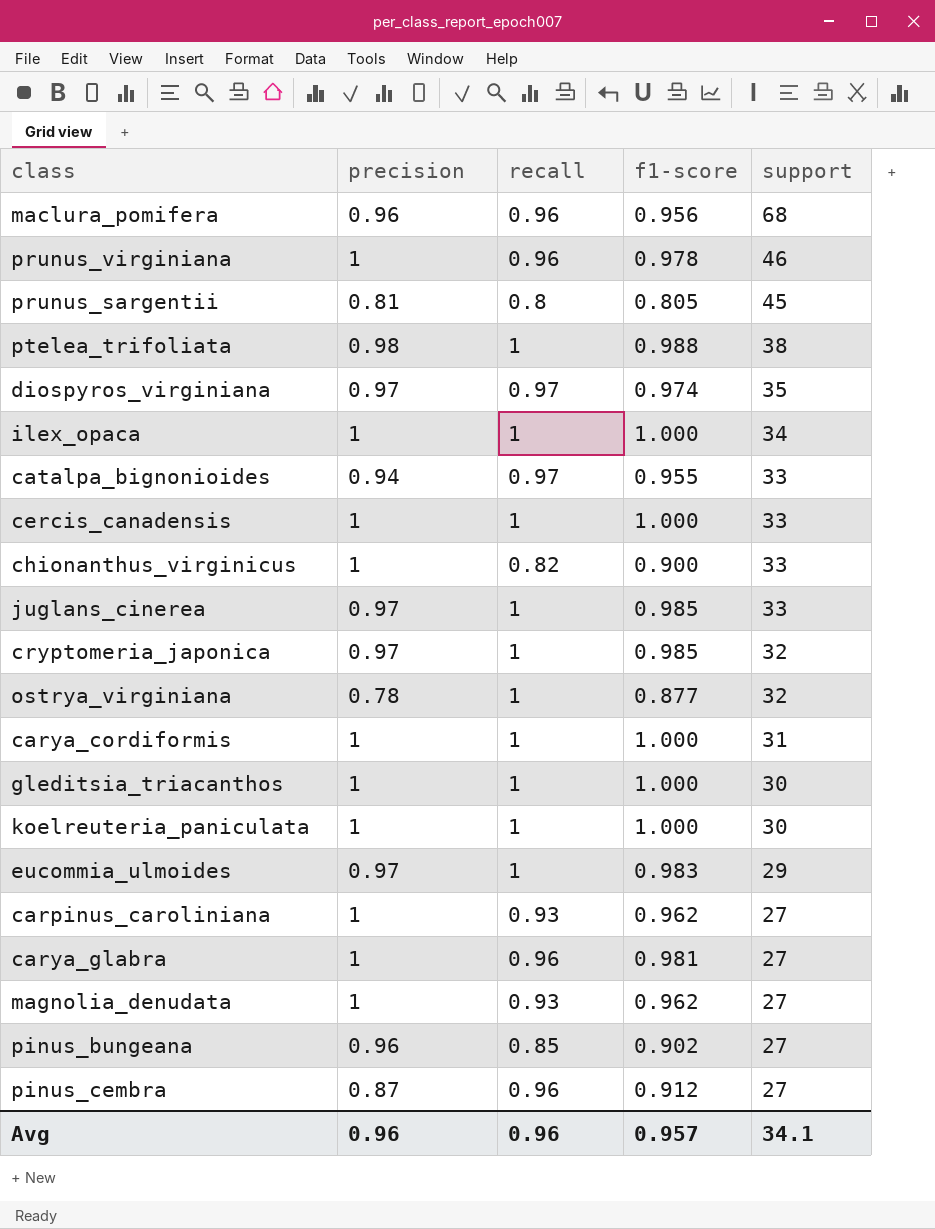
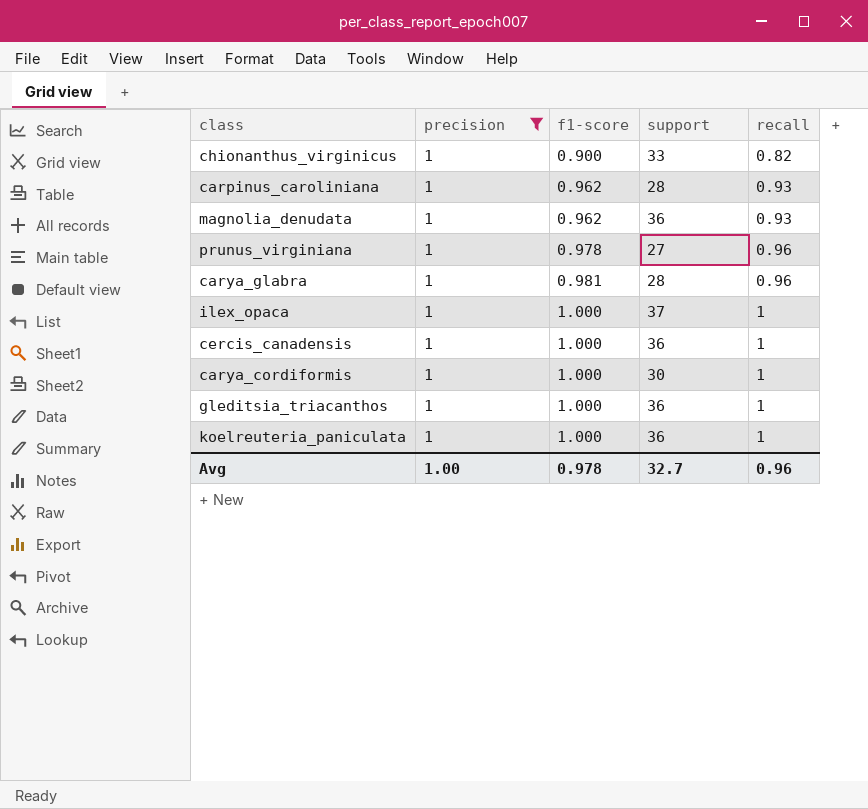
filter: none -> precision = 1
row order: support descending -> f1-score ascending
column recall | position: 3 -> 5
carpinus_caroliniana | support: 27 -> 28
magnolia_denudata | support: 27 -> 36
prunus_virginiana | support: 46 -> 27
carya_glabra | support: 27 -> 28
ilex_opaca | support: 34 -> 37
cercis_canadensis | support: 33 -> 36
carya_cordiformis | support: 31 -> 30
gleditsia_triacanthos | support: 30 -> 36
koelreuteria_paniculata | support: 30 -> 36
Avg | precision: 0.96 -> 1.00
Avg | f1-score: 0.957 -> 0.978
Avg | support: 34.1 -> 32.7

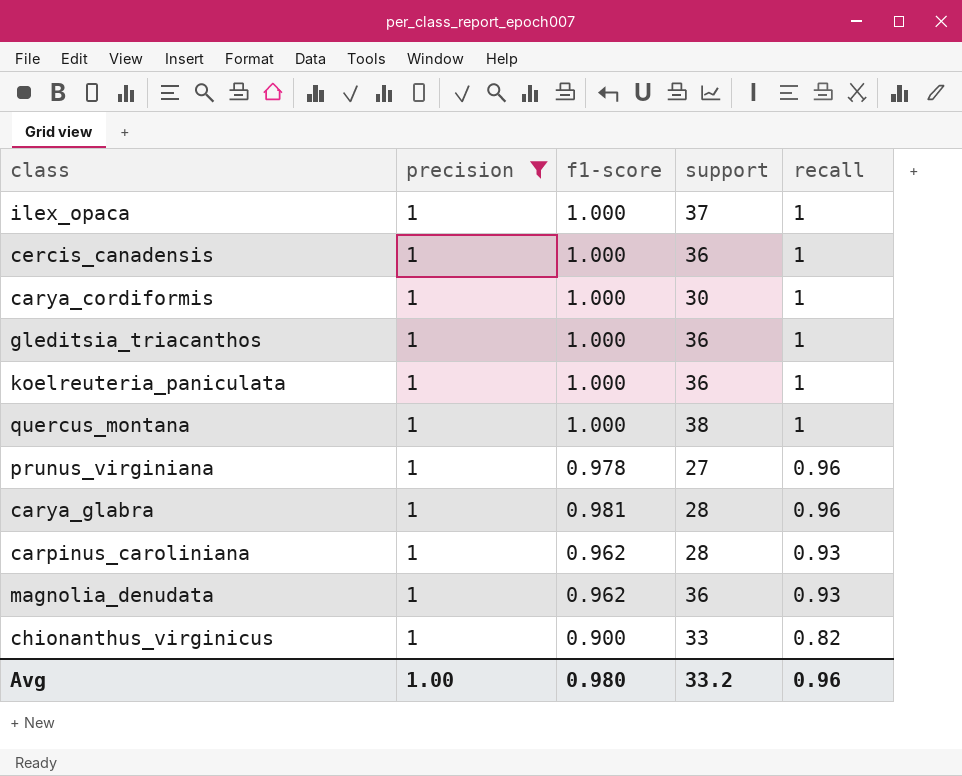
row order: f1-score ascending -> recall descending
row quercus_montana: none -> 1 | 1.000 | 38 | 1
Avg | f1-score: 0.978 -> 0.980
Avg | support: 32.7 -> 33.2

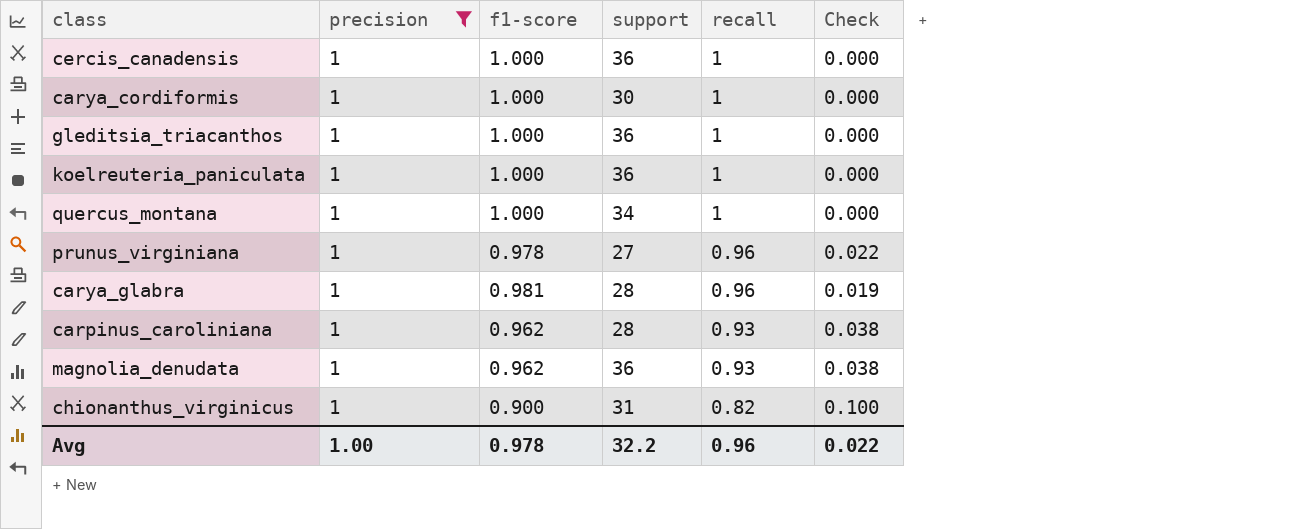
column Check | formula: none -> [precision] - [f1-score]
row ilex_opaca: 1 | 1.000 | 37 | 1 -> none
quercus_montana | support: 38 -> 34
chionanthus_virginicus | support: 33 -> 31
Avg | f1-score: 0.980 -> 0.978
Avg | support: 33.2 -> 32.2

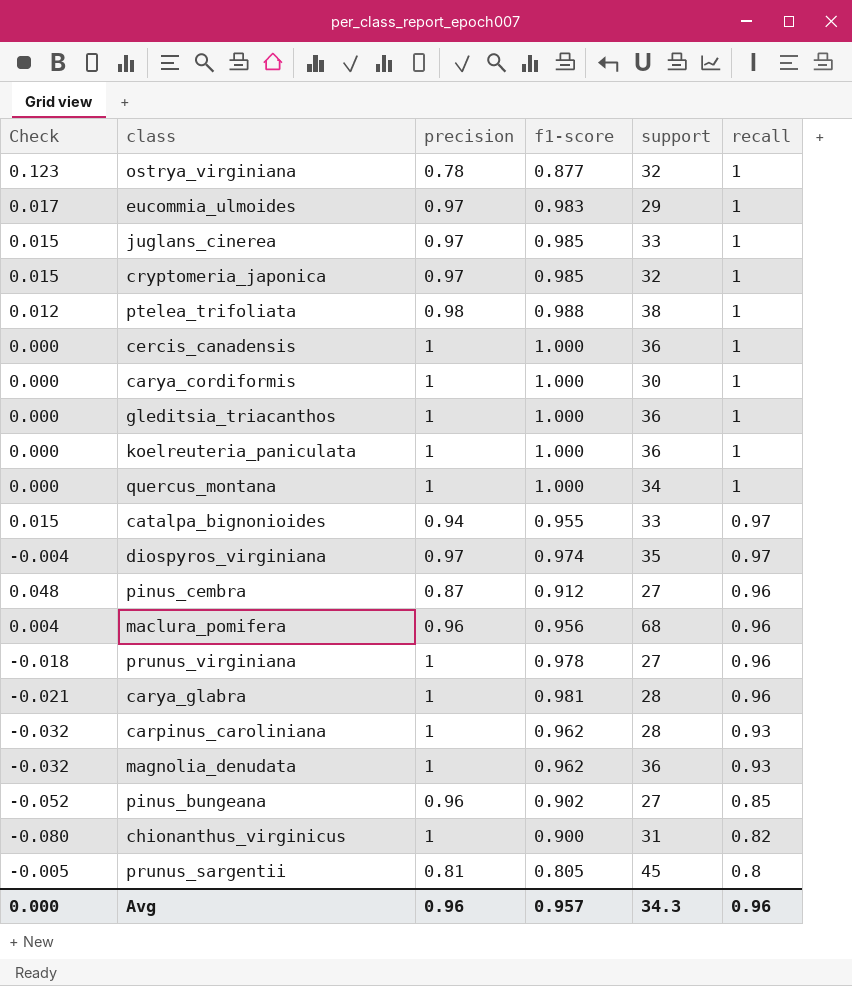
filter: precision = 1 -> none
column Check | formula: [precision] - [f1-score] -> [recall] - [f1-score]
column Check | position: 6 -> 1
Avg | Check: 0.022 -> 0.000
Avg | precision: 1.00 -> 0.96
Avg | f1-score: 0.978 -> 0.957
Avg | support: 32.2 -> 34.3

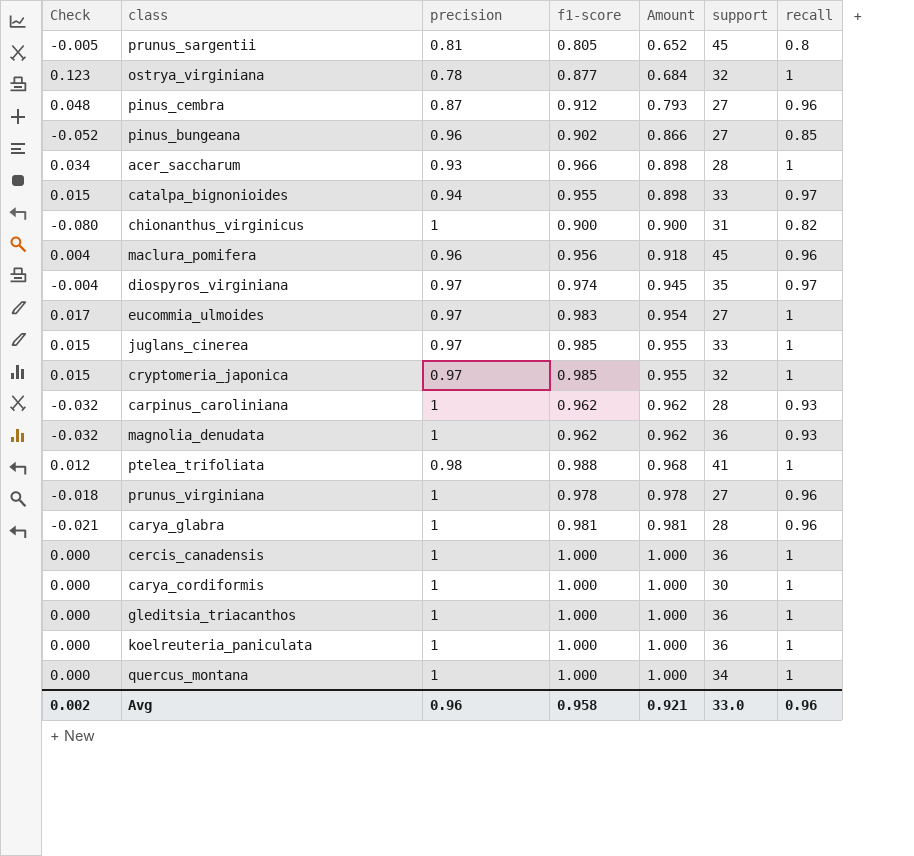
row order: recall descending -> Amount ascending
column Amount | formula: none -> [precision] * [f1-score]
row acer_saccharum: none -> 0.034 | 0.93 | 0.966 | 0.898 | 28 | 1
maclura_pomifera | support: 68 -> 45
eucommia_ulmoides | support: 29 -> 27
ptelea_trifoliata | support: 38 -> 41
Avg | Check: 0.000 -> 0.002
Avg | f1-score: 0.957 -> 0.958
Avg | support: 34.3 -> 33.0

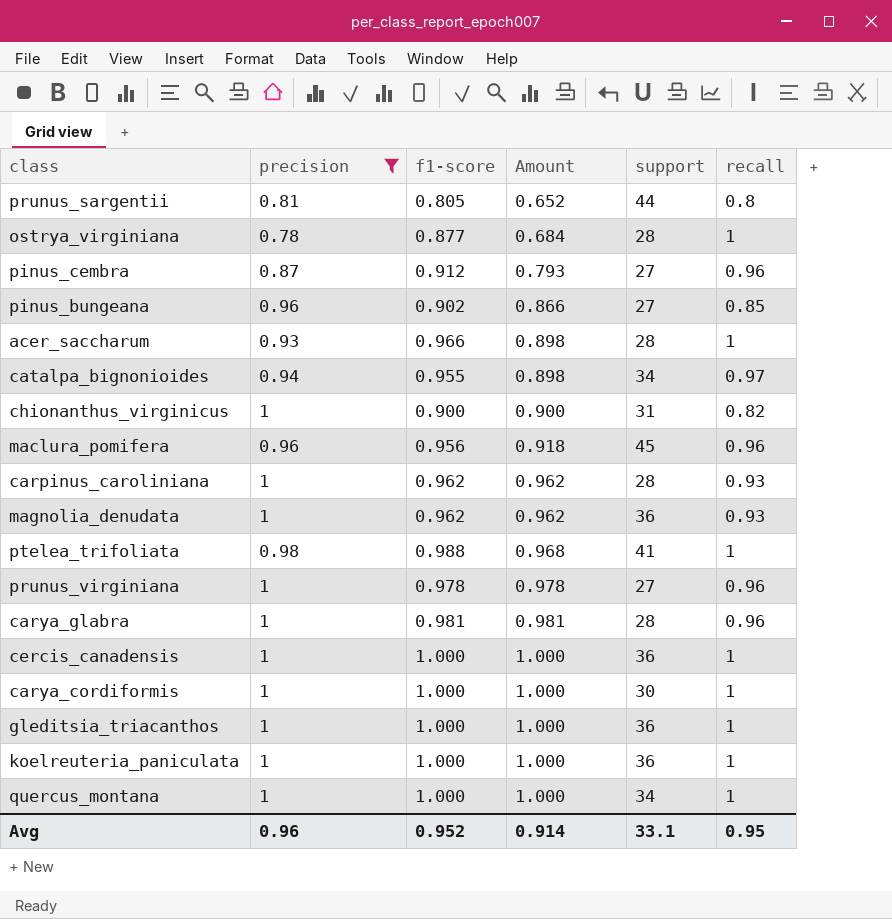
filter: none -> precision != 0.97
column Check | formula: [recall] - [f1-score] -> none
prunus_sargentii | support: 45 -> 44
ostrya_virginiana | support: 32 -> 28
catalpa_bignonioides | support: 33 -> 34
Avg | f1-score: 0.958 -> 0.952
Avg | Amount: 0.921 -> 0.914
Avg | support: 33.0 -> 33.1
Avg | recall: 0.96 -> 0.95

